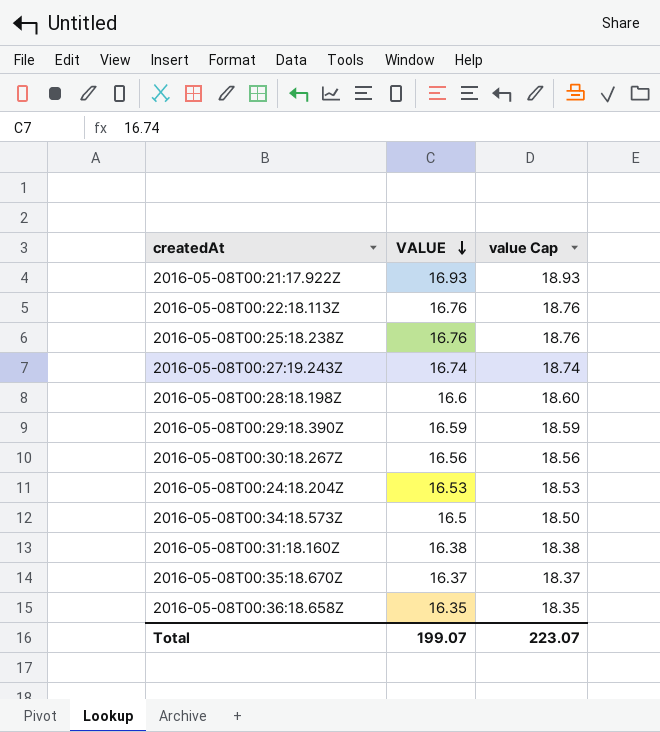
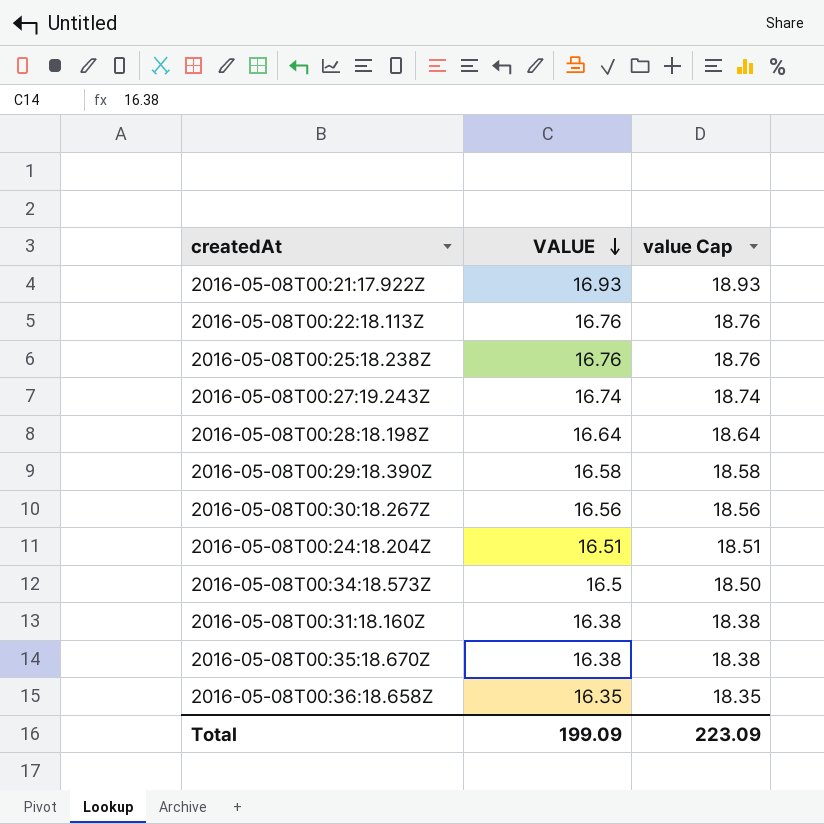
2016-05-08T00:28:18.198Z | VALUE: 16.6 -> 16.64
2016-05-08T00:28:18.198Z | value Cap: 18.60 -> 18.64
2016-05-08T00:29:18.390Z | VALUE: 16.59 -> 16.58
2016-05-08T00:29:18.390Z | value Cap: 18.59 -> 18.58
2016-05-08T00:24:18.204Z | VALUE: 16.53 -> 16.51
2016-05-08T00:24:18.204Z | value Cap: 18.53 -> 18.51
2016-05-08T00:35:18.670Z | VALUE: 16.37 -> 16.38
2016-05-08T00:35:18.670Z | value Cap: 18.37 -> 18.38
Total | VALUE: 199.07 -> 199.09
Total | value Cap: 223.07 -> 223.09

